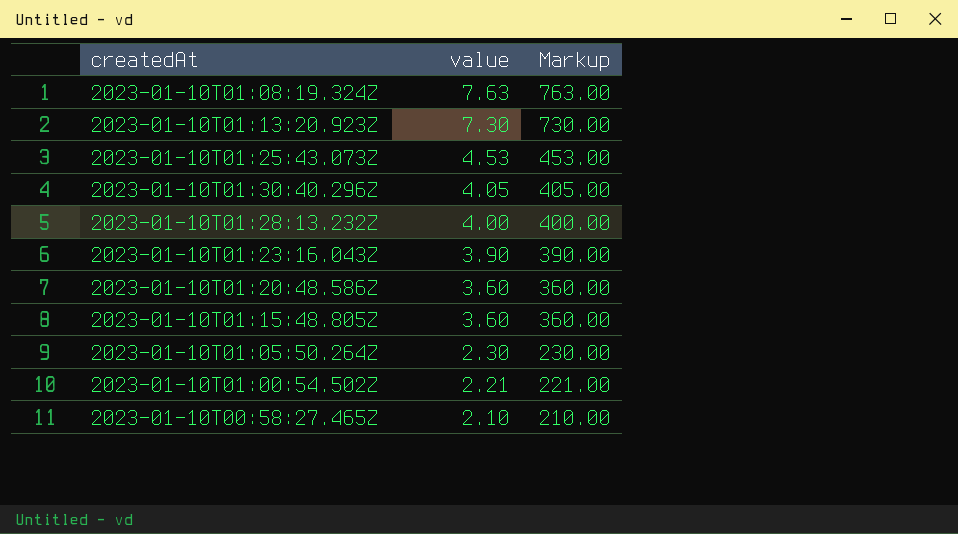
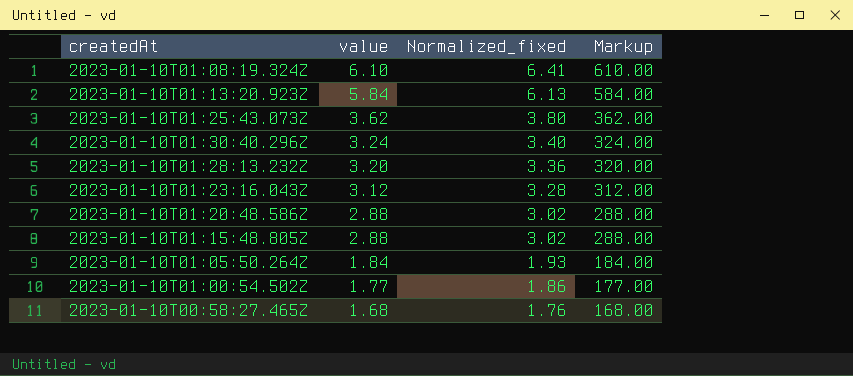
column Normalized_fixed | formula: none -> [value] * 1.05
2023-01-10T01:08:19.324Z | value: 7.63 -> 6.10
2023-01-10T01:08:19.324Z | Markup: 763.00 -> 610.00
2023-01-10T01:13:20.923Z | value: 7.30 -> 5.84
2023-01-10T01:13:20.923Z | Markup: 730.00 -> 584.00
2023-01-10T01:25:43.073Z | value: 4.53 -> 3.62
2023-01-10T01:25:43.073Z | Markup: 453.00 -> 362.00
2023-01-10T01:30:40.296Z | value: 4.05 -> 3.24
2023-01-10T01:30:40.296Z | Markup: 405.00 -> 324.00
2023-01-10T01:28:13.232Z | value: 4.00 -> 3.20
2023-01-10T01:28:13.232Z | Markup: 400.00 -> 320.00
2023-01-10T01:23:16.043Z | value: 3.90 -> 3.12
2023-01-10T01:23:16.043Z | Markup: 390.00 -> 312.00
2023-01-10T01:20:48.586Z | value: 3.60 -> 2.88
2023-01-10T01:20:48.586Z | Markup: 360.00 -> 288.00
2023-01-10T01:15:48.805Z | value: 3.60 -> 2.88
2023-01-10T01:15:48.805Z | Markup: 360.00 -> 288.00
2023-01-10T01:05:50.264Z | value: 2.30 -> 1.84
2023-01-10T01:05:50.264Z | Markup: 230.00 -> 184.00
2023-01-10T01:00:54.502Z | value: 2.21 -> 1.77
2023-01-10T01:00:54.502Z | Markup: 221.00 -> 177.00
2023-01-10T00:58:27.465Z | value: 2.10 -> 1.68
2023-01-10T00:58:27.465Z | Markup: 210.00 -> 168.00

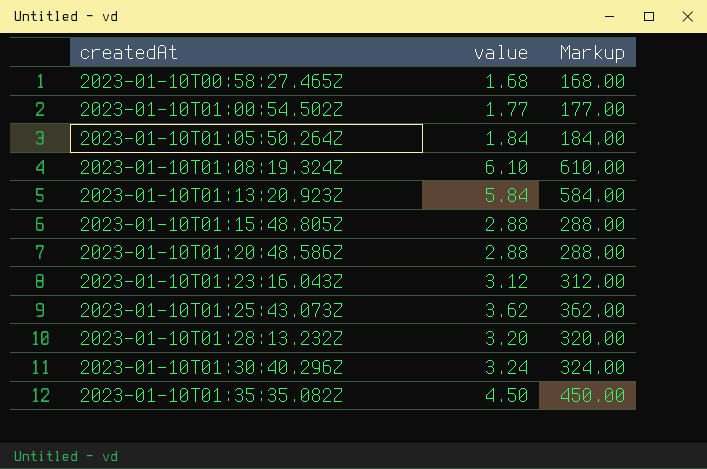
row order: value descending -> createdAt ascending
column Normalized_fixed | formula: [value] * 1.05 -> none
row 2023-01-10T01:35:35.082Z: none -> 4.50 | 450.00

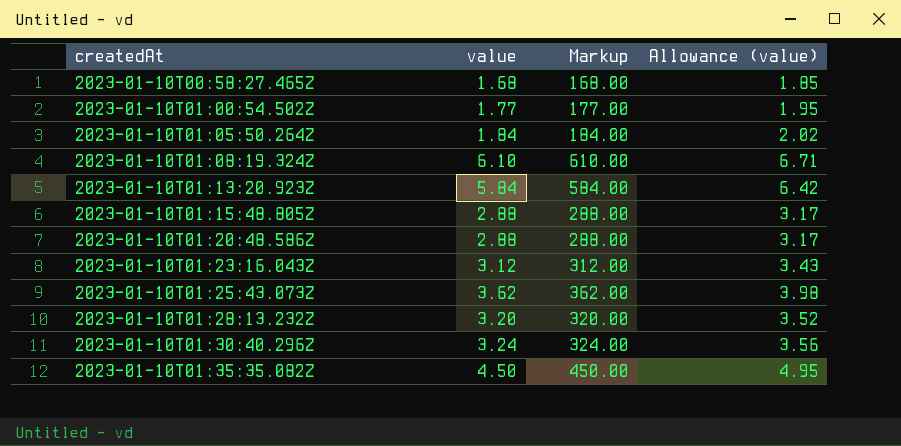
column Allowance (value) | formula: none -> [value] * 1.1

